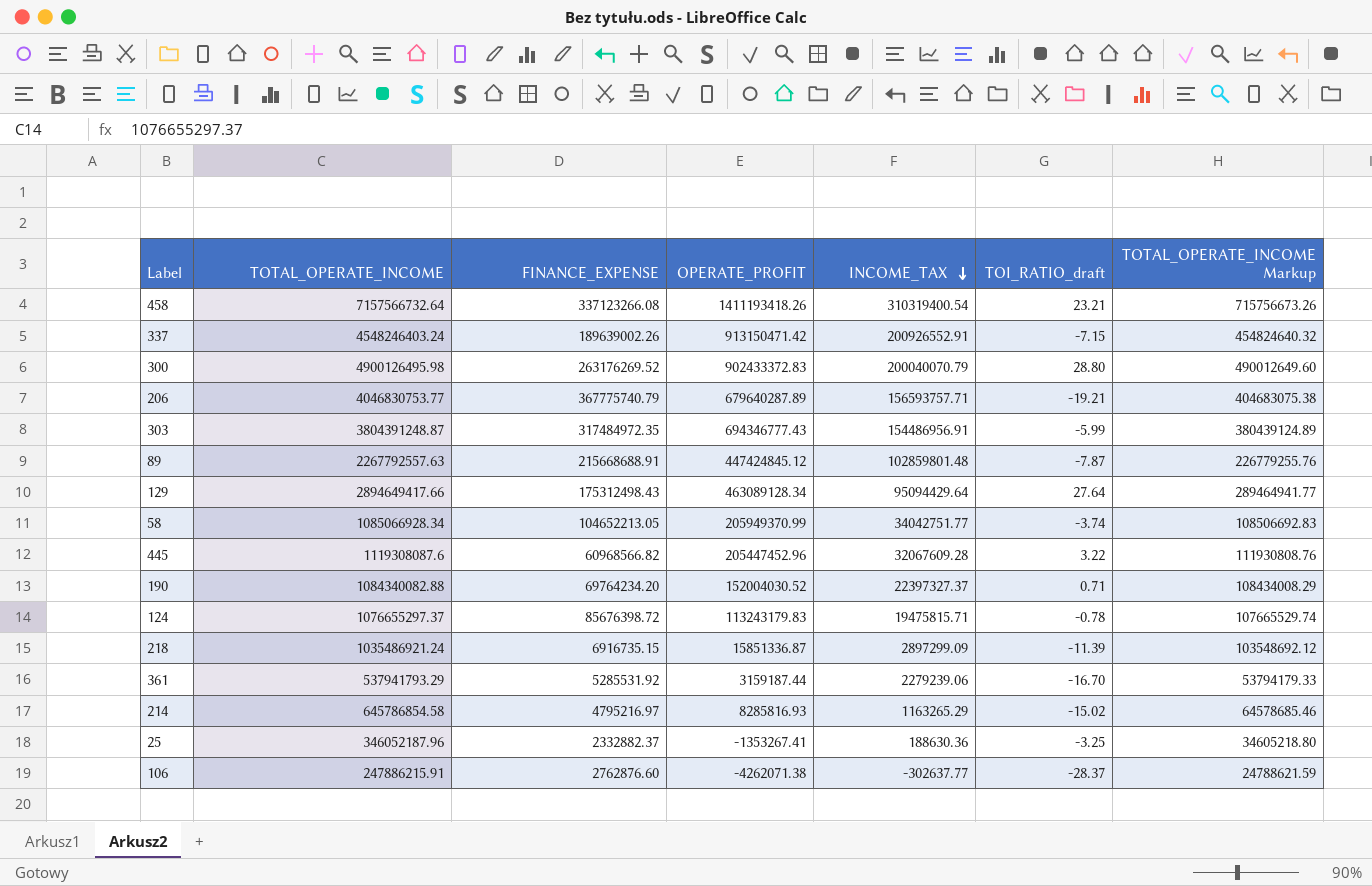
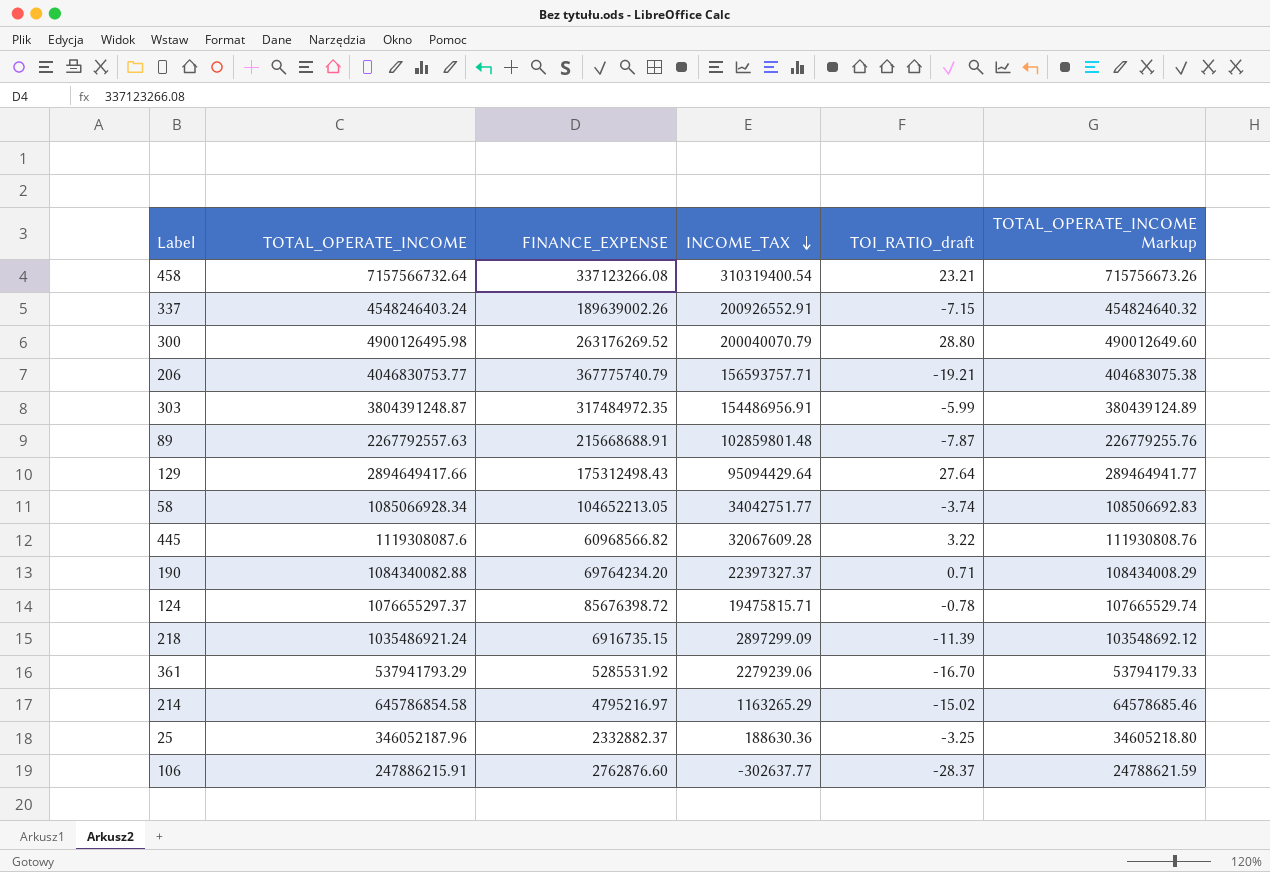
column OPERATE_PROFIT | position: 4 -> none

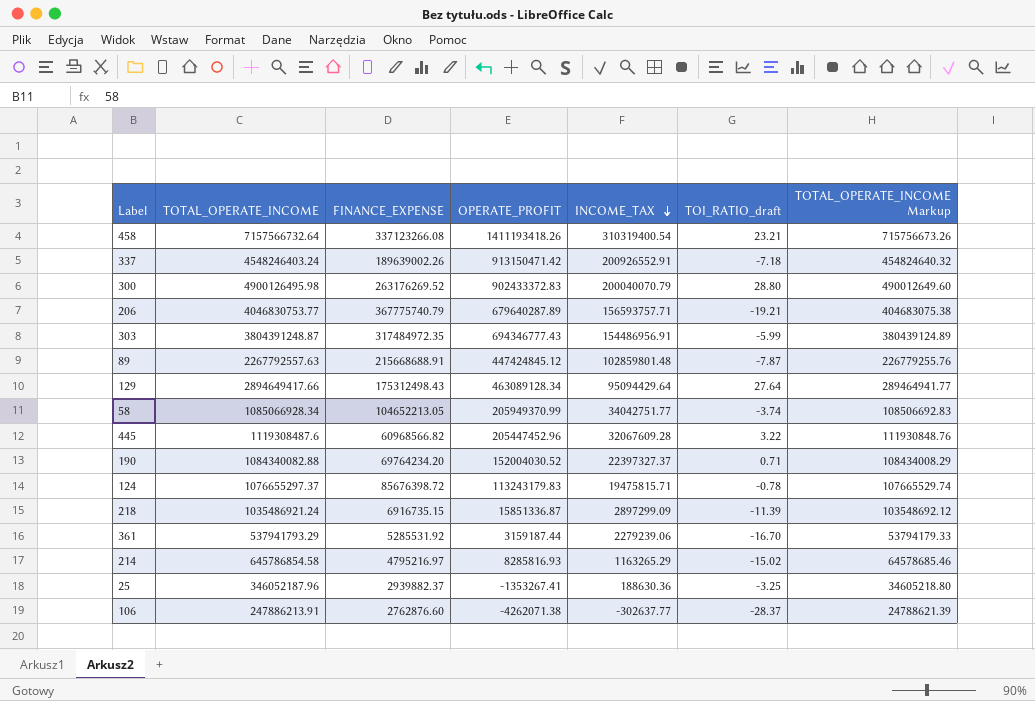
column OPERATE_PROFIT | position: none -> 4
337 | TOI_RATIO_draft: -7.15 -> -7.18
445 | TOTAL_OPERATE_INCOME: 1119308087.6 -> 1119308487.6
445 | TOTAL_OPERATE_INCOME Markup: 111930808.76 -> 111930848.76
25 | FINANCE_EXPENSE: 2332882.37 -> 2939882.37
106 | TOTAL_OPERATE_INCOME: 247886215.91 -> 247886213.91
106 | TOTAL_OPERATE_INCOME Markup: 24788621.59 -> 24788621.39

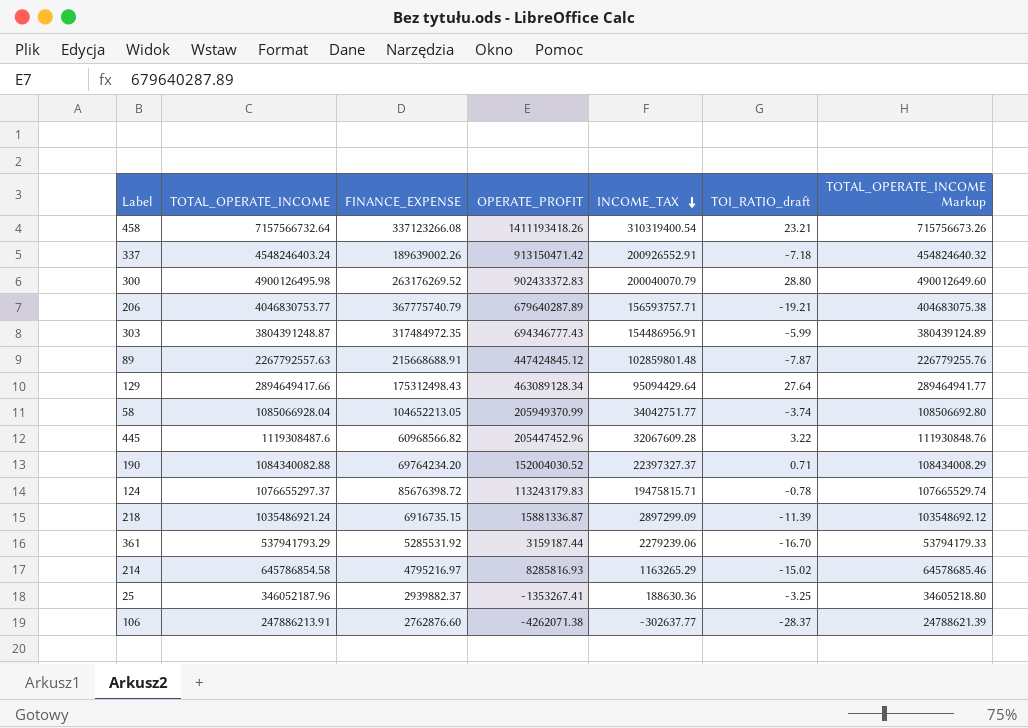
58 | TOTAL_OPERATE_INCOME: 1085066928.34 -> 1085066928.04
58 | TOTAL_OPERATE_INCOME Markup: 108506692.83 -> 108506692.80
218 | OPERATE_PROFIT: 15851336.87 -> 15881336.87

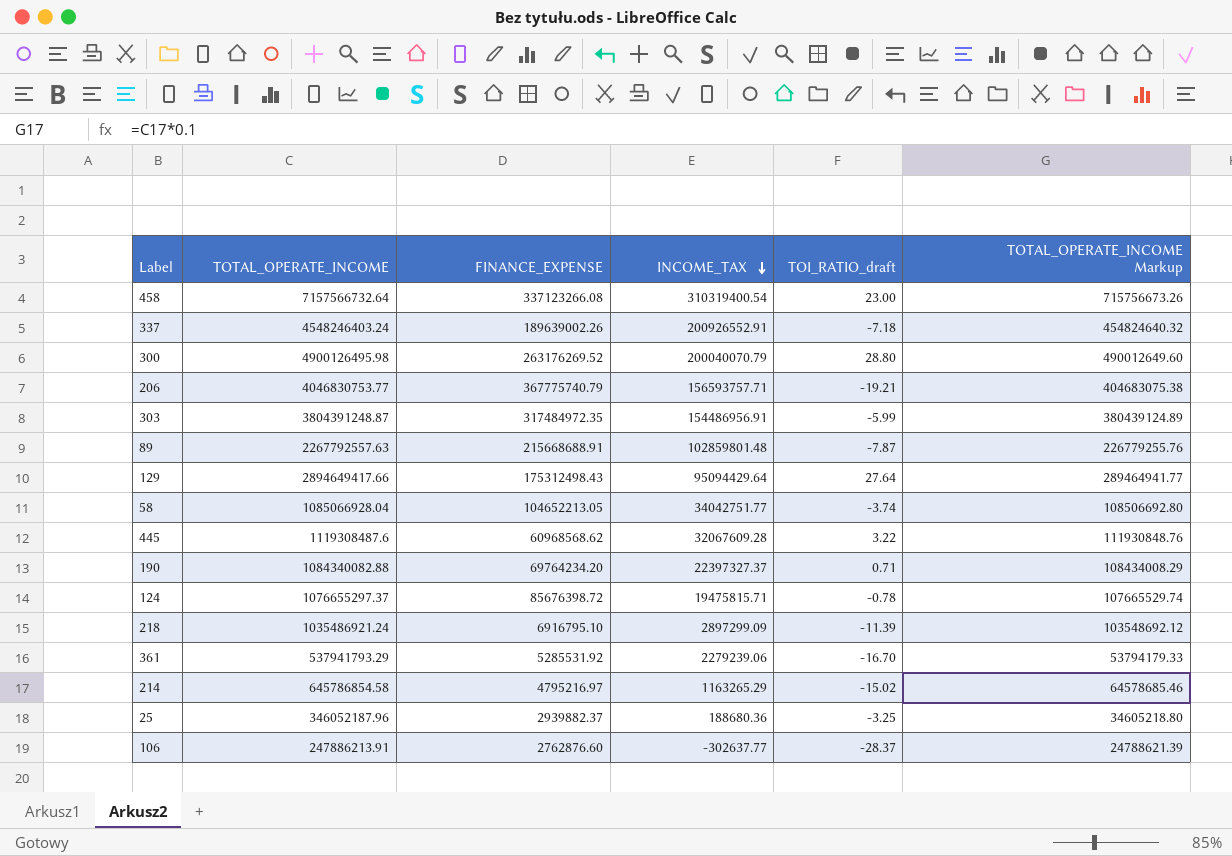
column OPERATE_PROFIT | position: 4 -> none
458 | TOI_RATIO_draft: 23.21 -> 23.00
445 | FINANCE_EXPENSE: 60968566.82 -> 60968568.62
218 | FINANCE_EXPENSE: 6916735.15 -> 6916795.10
25 | INCOME_TAX: 188630.36 -> 188680.36

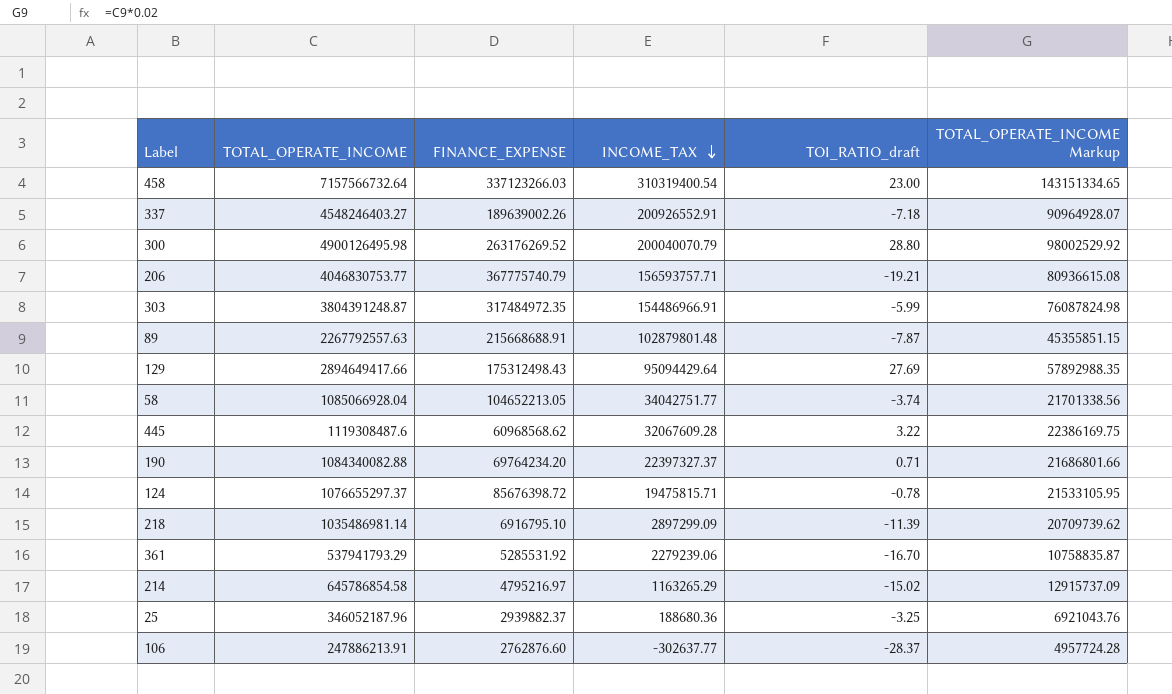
column TOTAL_OPERATE_INCOME Markup | formula: [TOTAL_OPERATE_INCOME] * 0.1 -> [TOTAL_OPERATE_INCOME] * 0.02
458 | FINANCE_EXPENSE: 337123266.08 -> 337123266.03
337 | TOTAL_OPERATE_INCOME: 4548246403.24 -> 4548246403.27
303 | INCOME_TAX: 154486956.91 -> 154486966.91
89 | INCOME_TAX: 102859801.48 -> 102879801.48
129 | TOI_RATIO_draft: 27.64 -> 27.69
218 | TOTAL_OPERATE_INCOME: 1035486921.24 -> 1035486981.14

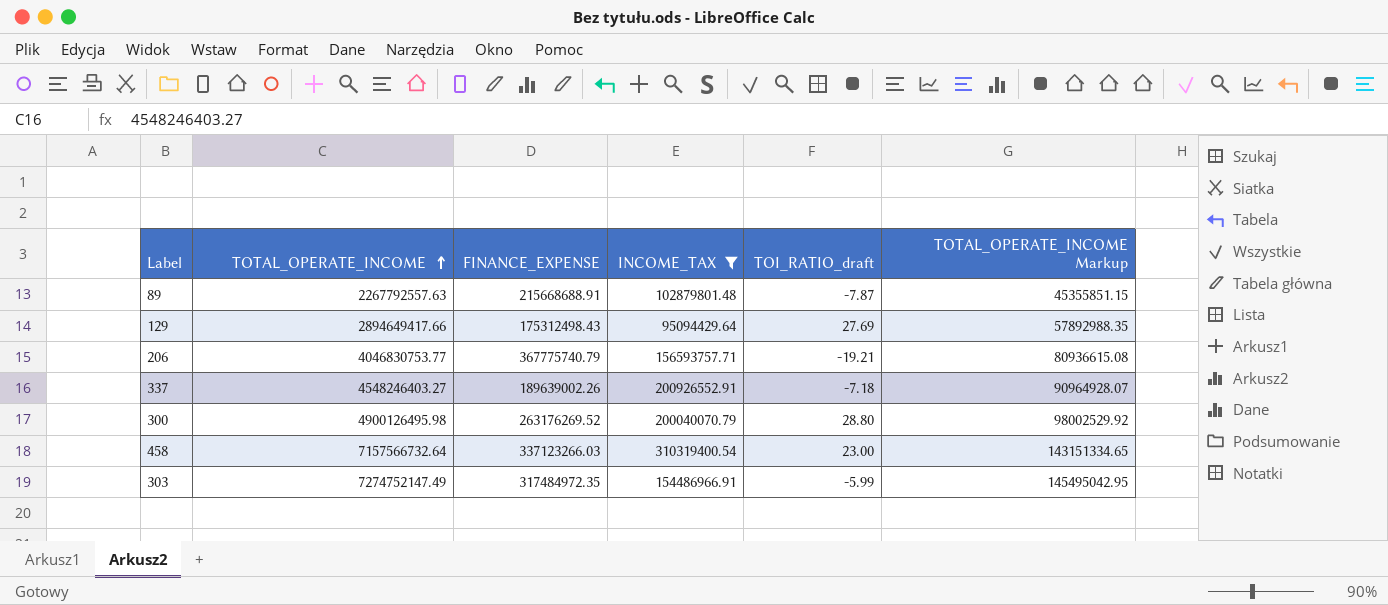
filter: none -> INCOME_TAX >= 95094429.64
row order: INCOME_TAX descending -> TOTAL_OPERATE_INCOME ascending
303 | TOTAL_OPERATE_INCOME: 3804391248.87 -> 7274752147.49
303 | TOTAL_OPERATE_INCOME Markup: 76087824.98 -> 145495042.95

